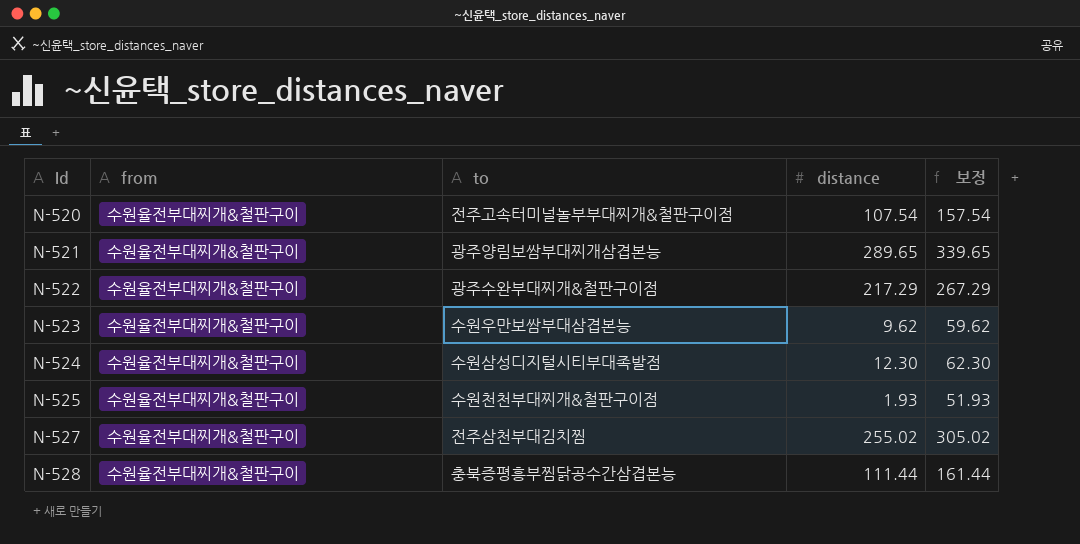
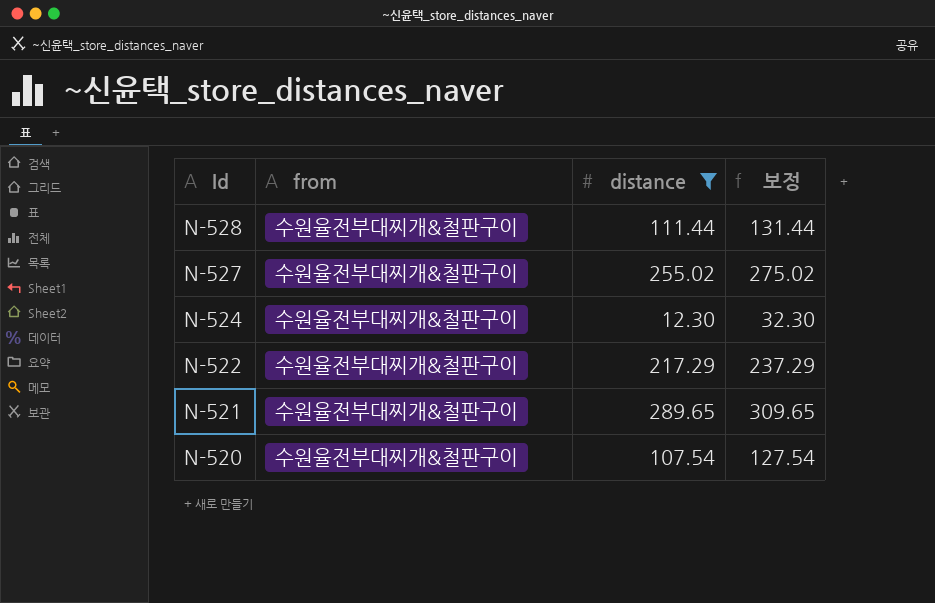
filter: none -> distance >= 12.30
row order: Id ascending -> Id descending
column to | position: 3 -> none
column 보정 | formula: [distance] + 50 -> [distance] + 20

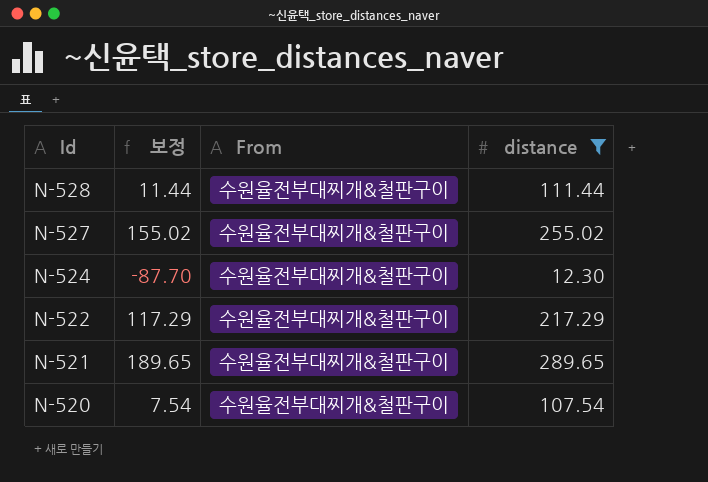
column 보정 | formula: [distance] + 20 -> [distance] - 100
column 보정 | position: 4 -> 2
column name: from -> From

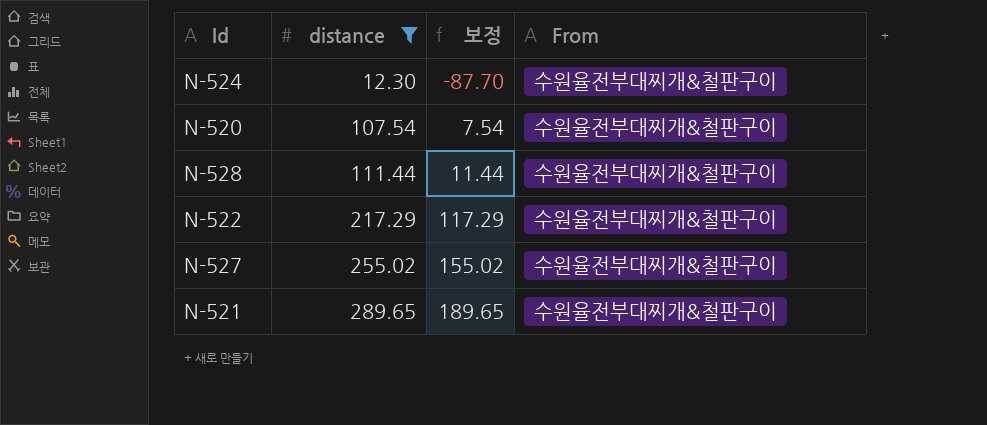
row order: Id descending -> distance ascending
column distance | position: 4 -> 2

